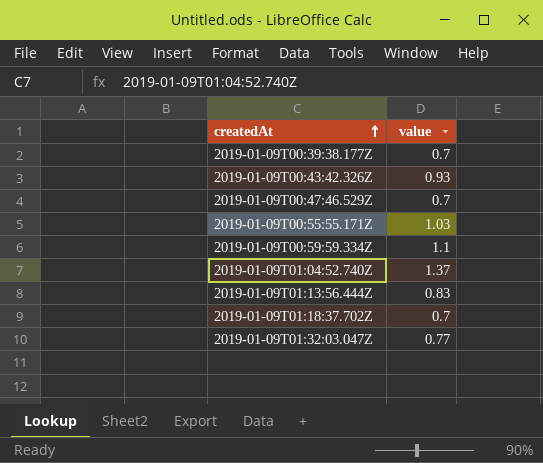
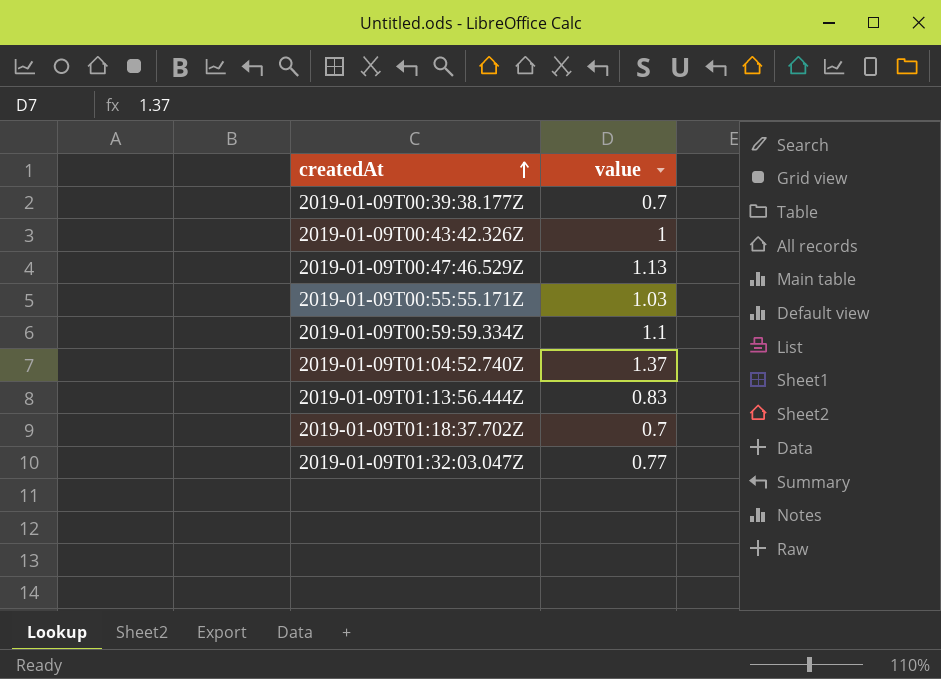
2019-01-09T00:43:42.326Z | value: 0.93 -> 1
2019-01-09T00:47:46.529Z | value: 0.7 -> 1.13

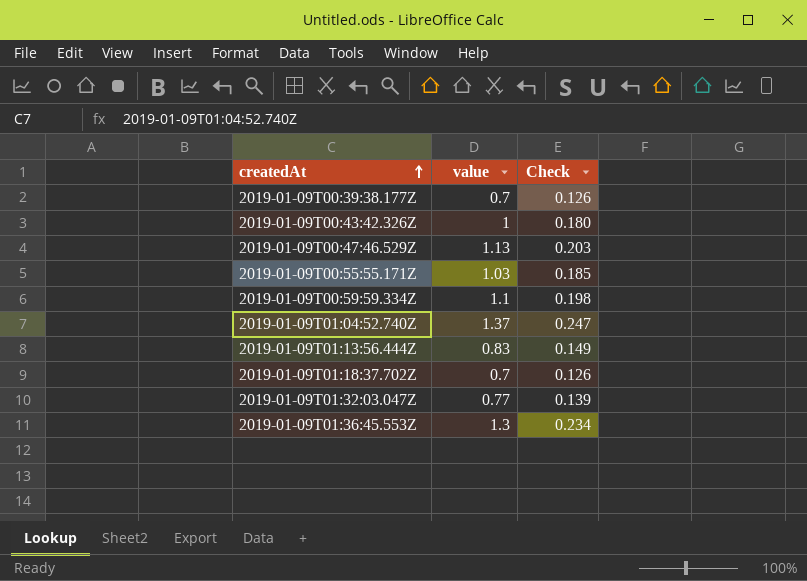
column Check | formula: none -> [value] * 0.18
row 2019-01-09T01:36:45.553Z: none -> 1.3 | 0.234

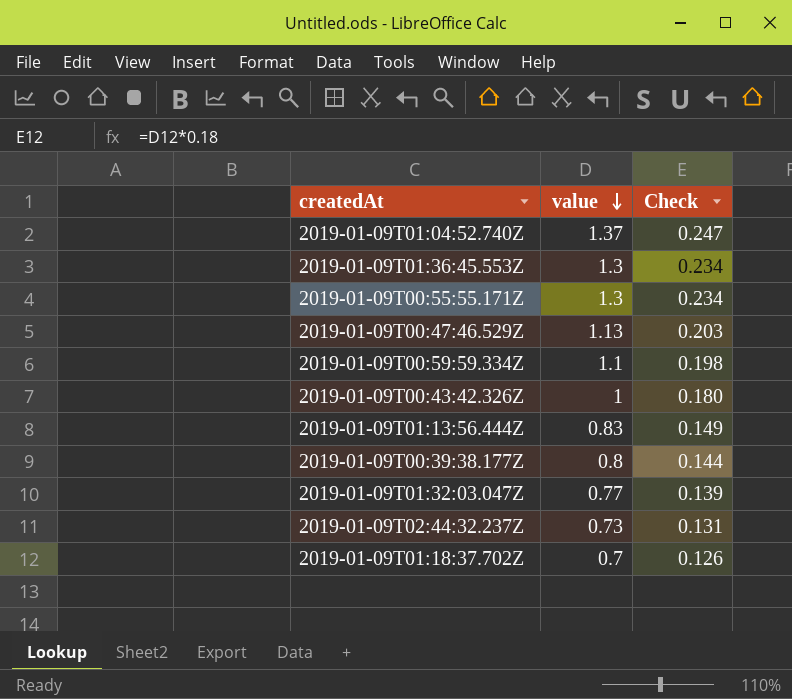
row order: createdAt ascending -> value descending
2019-01-09T00:55:55.171Z | value: 1.03 -> 1.3
2019-01-09T00:55:55.171Z | Check: 0.185 -> 0.234
2019-01-09T00:39:38.177Z | value: 0.7 -> 0.8
2019-01-09T00:39:38.177Z | Check: 0.126 -> 0.144
row 2019-01-09T02:44:32.237Z: none -> 0.73 | 0.131

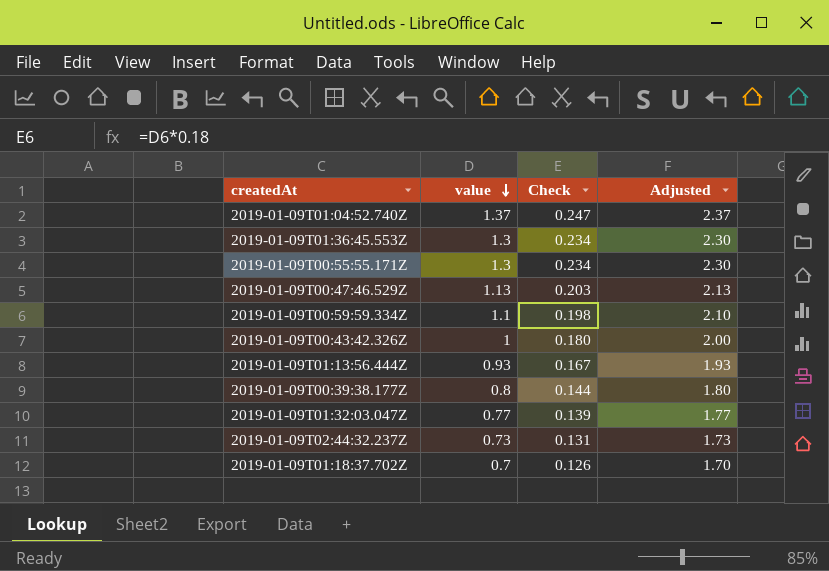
column Adjusted | formula: none -> [value] + 1
2019-01-09T01:13:56.444Z | value: 0.83 -> 0.93
2019-01-09T01:13:56.444Z | Check: 0.149 -> 0.167

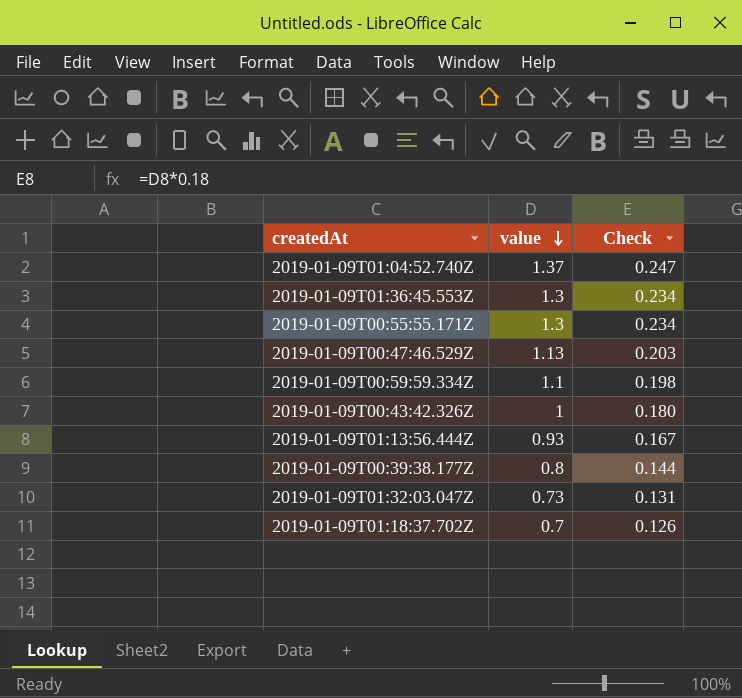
column Adjusted | formula: [value] + 1 -> none
row 2019-01-09T02:44:32.237Z: 0.73 | 0.131 | 1.73 -> none
2019-01-09T01:32:03.047Z | value: 0.77 -> 0.73
2019-01-09T01:32:03.047Z | Check: 0.139 -> 0.131

